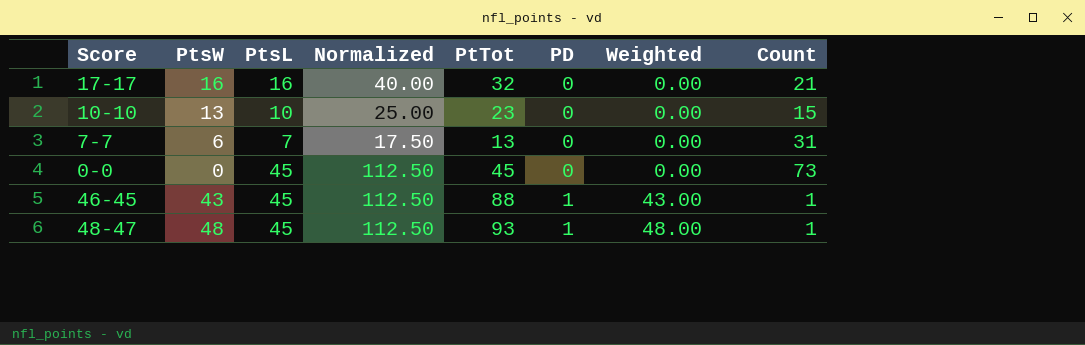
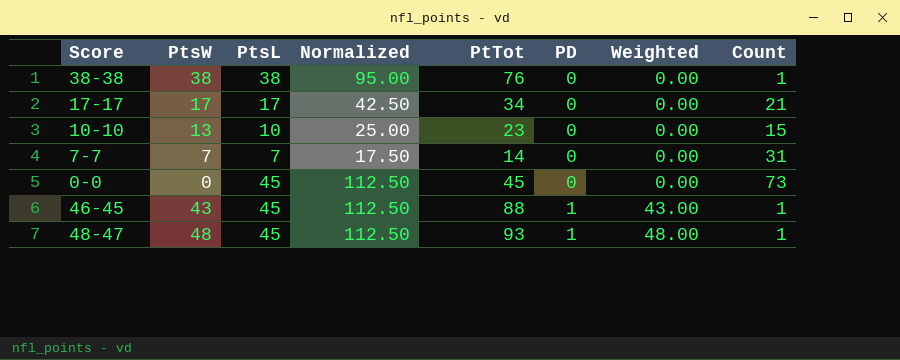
row 38-38: none -> 38 | 38 | 95.00 | 76 | 0 | 0.00 | 1
17-17 | PtsW: 16 -> 17
17-17 | PtsL: 16 -> 17
17-17 | Normalized: 40.00 -> 42.50
17-17 | PtTot: 32 -> 34
7-7 | PtsW: 6 -> 7
7-7 | PtTot: 13 -> 14

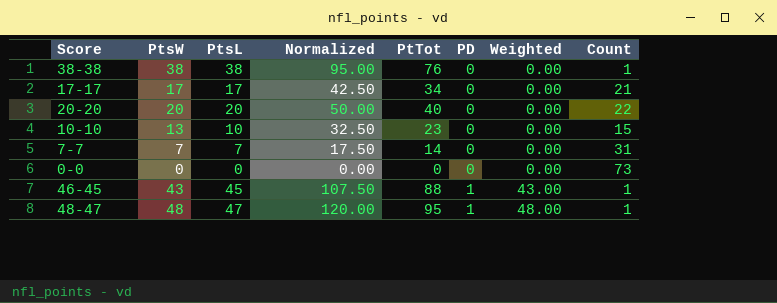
column Normalized | formula: [PtsL] * 2.5 -> [PtsW] * 2.5
row 20-20: none -> 20 | 20 | 50.00 | 40 | 0 | 0.00 | 22
0-0 | PtsL: 45 -> 0
0-0 | PtTot: 45 -> 0
48-47 | PtsL: 45 -> 47
48-47 | PtTot: 93 -> 95

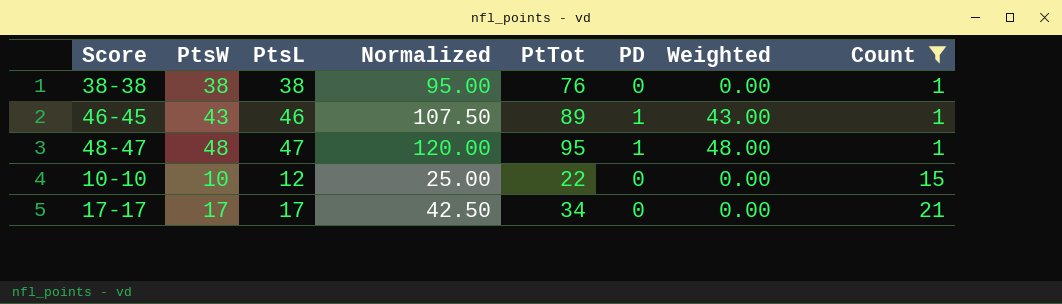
filter: none -> Count <= 21
row order: PD ascending -> Count ascending
46-45 | PtsL: 45 -> 46
46-45 | PtTot: 88 -> 89
10-10 | PtsW: 13 -> 10
10-10 | PtsL: 10 -> 12
10-10 | Normalized: 32.50 -> 25.00
10-10 | PtTot: 23 -> 22

